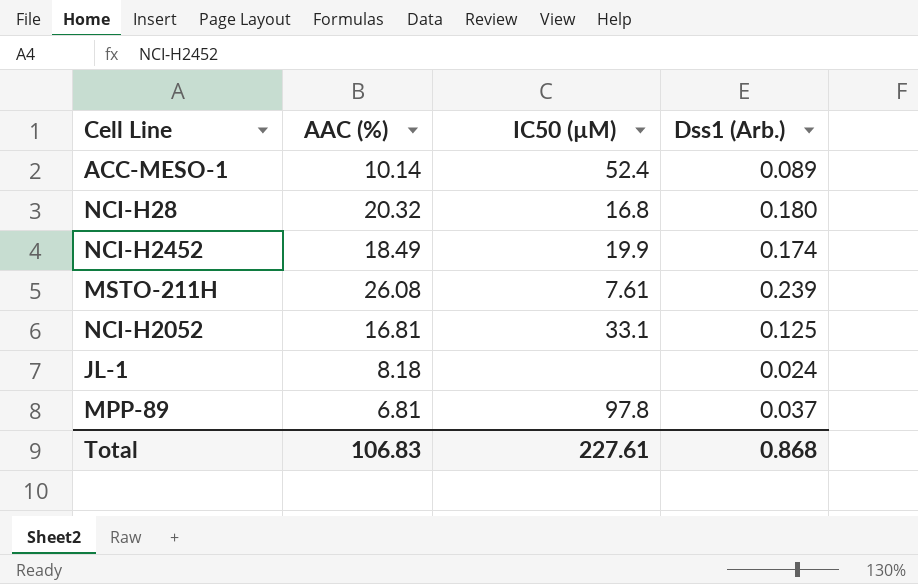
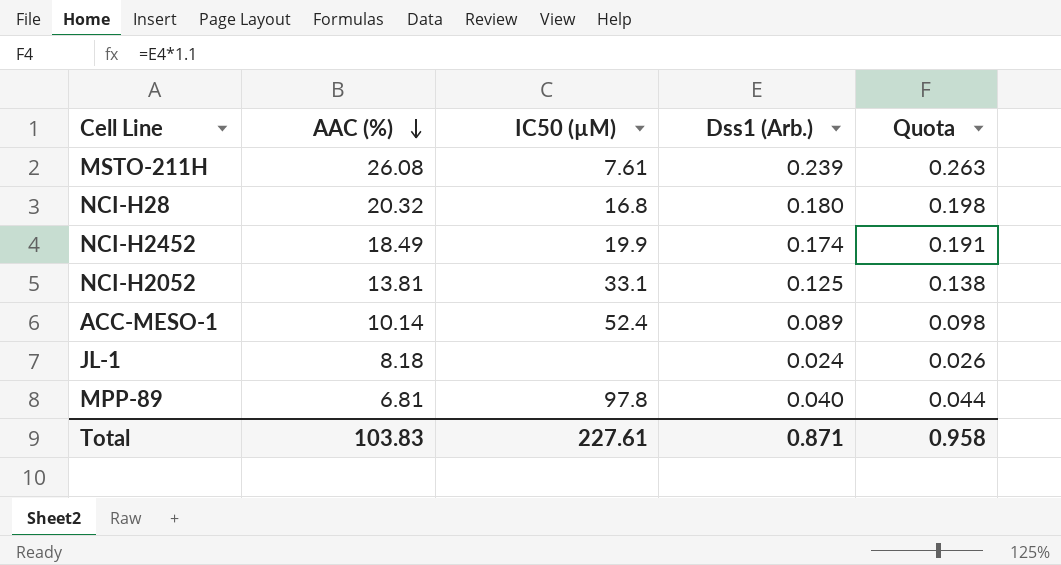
row order: none -> AAC (%) descending
column Quota | formula: none -> [Dss1 (Arb.)] * 1.1
NCI-H2052 | AAC (%): 16.81 -> 13.81
MPP-89 | Dss1 (Arb.): 0.037 -> 0.040
Total | AAC (%): 106.83 -> 103.83
Total | Dss1 (Arb.): 0.868 -> 0.871

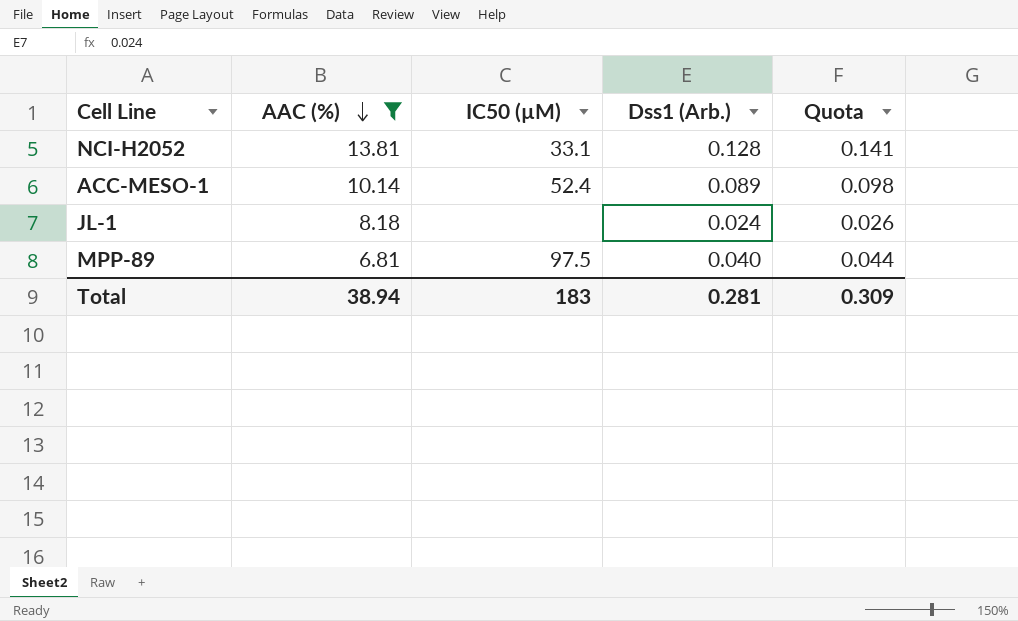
filter: none -> AAC (%) <= 13.81
NCI-H2052 | Dss1 (Arb.): 0.125 -> 0.128
NCI-H2052 | Quota: 0.138 -> 0.141
MPP-89 | IC50 (µM): 97.8 -> 97.5
Total | AAC (%): 103.83 -> 38.94
Total | IC50 (µM): 227.61 -> 183
Total | Dss1 (Arb.): 0.871 -> 0.281
Total | Quota: 0.958 -> 0.309

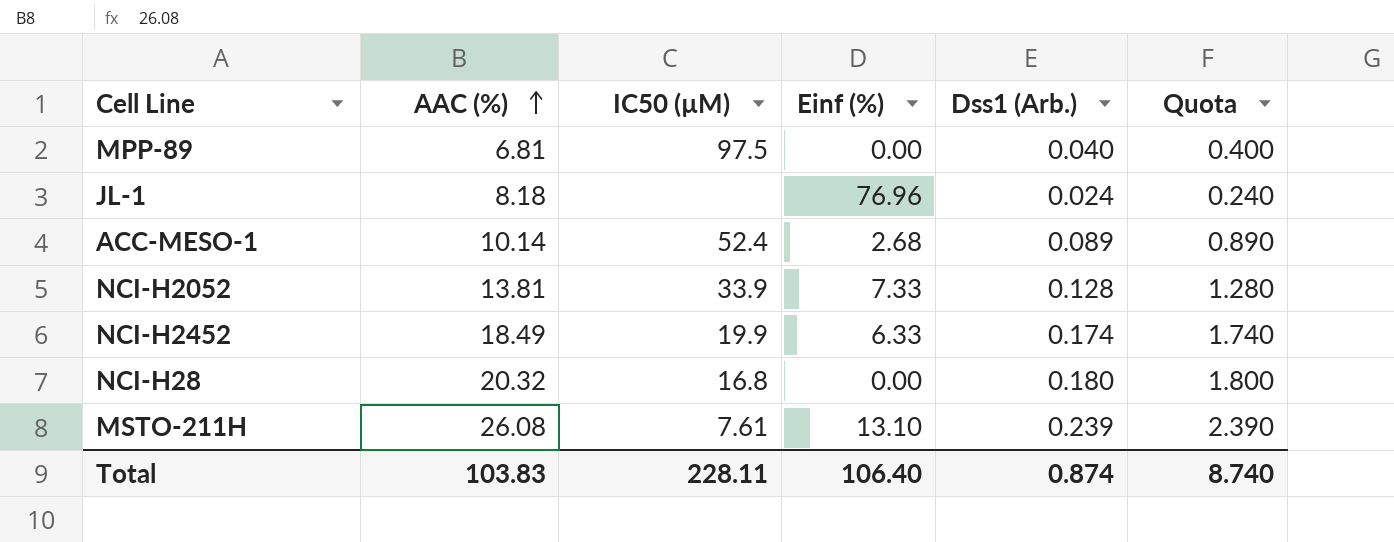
filter: AAC (%) <= 13.81 -> none
row order: AAC (%) descending -> AAC (%) ascending
column Einf (%) | position: none -> 4
column Quota | formula: [Dss1 (Arb.)] * 1.1 -> [Dss1 (Arb.)] * 10
NCI-H2052 | IC50 (µM): 33.1 -> 33.9
Total | AAC (%): 38.94 -> 103.83
Total | IC50 (µM): 183 -> 228.11
Total | Dss1 (Arb.): 0.281 -> 0.874
Total | Quota: 0.309 -> 8.740

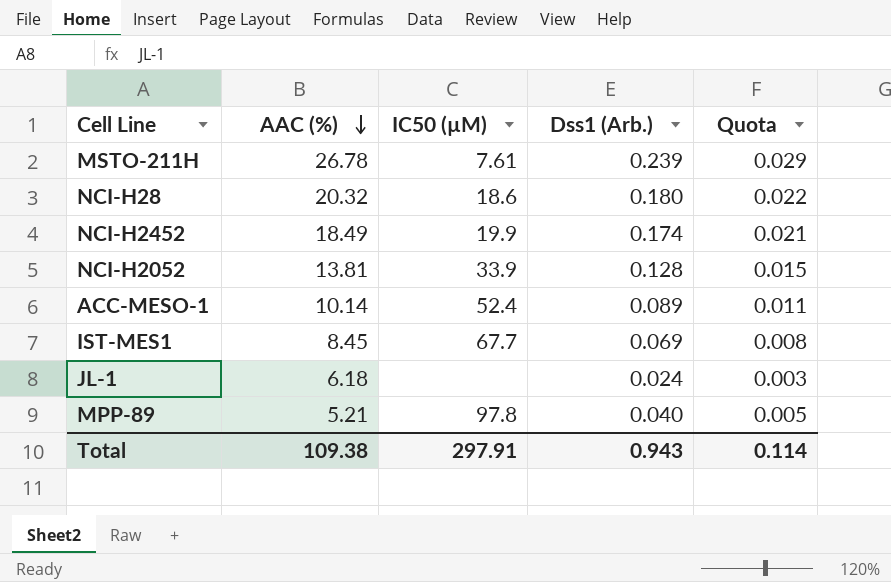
row order: AAC (%) ascending -> AAC (%) descending
column Einf (%) | position: 4 -> none
column Quota | formula: [Dss1 (Arb.)] * 10 -> [Dss1 (Arb.)] * 0.12
MSTO-211H | AAC (%): 26.08 -> 26.78
NCI-H28 | IC50 (µM): 16.8 -> 18.6
row IST-MES1: none -> 8.45 | 67.7 | 0.069 | 0.008
JL-1 | AAC (%): 8.18 -> 6.18
MPP-89 | AAC (%): 6.81 -> 5.21
MPP-89 | IC50 (µM): 97.5 -> 97.8
Total | AAC (%): 103.83 -> 109.38
Total | IC50 (µM): 228.11 -> 297.91
Total | Dss1 (Arb.): 0.874 -> 0.943
Total | Quota: 8.740 -> 0.114

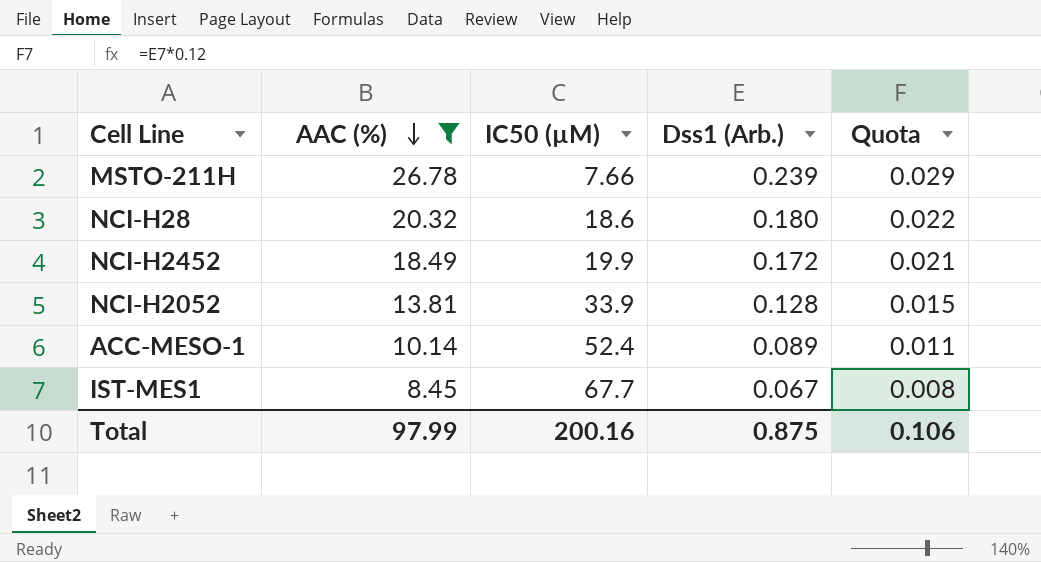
filter: none -> AAC (%) >= 8.45
MSTO-211H | IC50 (µM): 7.61 -> 7.66
NCI-H2452 | Dss1 (Arb.): 0.174 -> 0.172
IST-MES1 | Dss1 (Arb.): 0.069 -> 0.067
Total | AAC (%): 109.38 -> 97.99
Total | IC50 (µM): 297.91 -> 200.16
Total | Dss1 (Arb.): 0.943 -> 0.875
Total | Quota: 0.114 -> 0.106

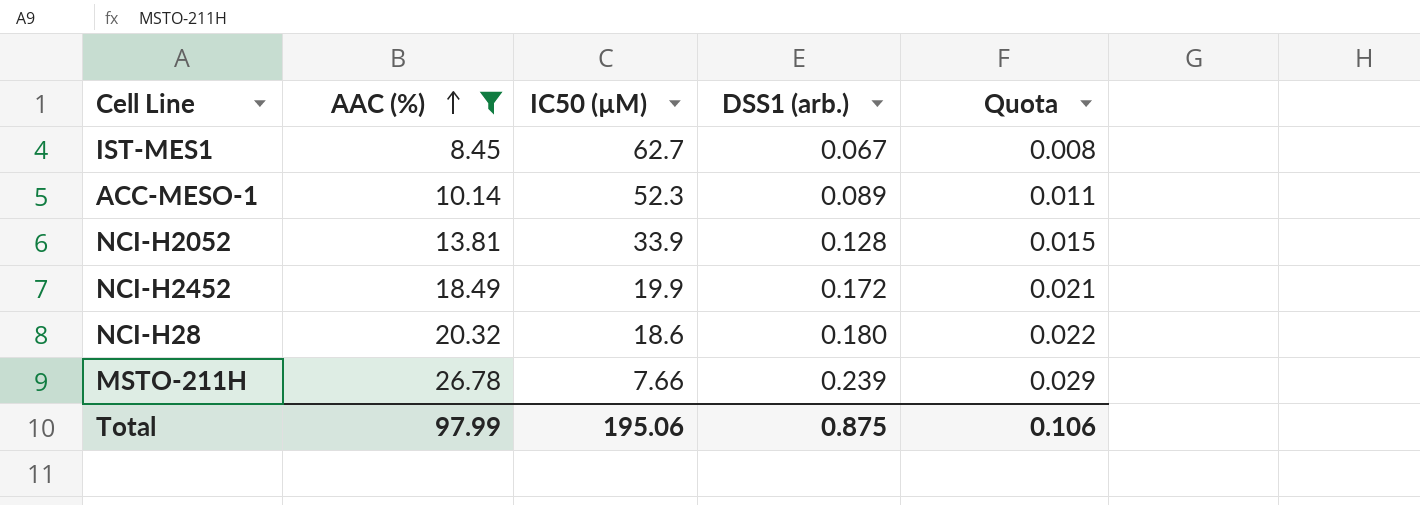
row order: AAC (%) descending -> AAC (%) ascending
column name: Dss1 (Arb.) -> DSS1 (arb.)
IST-MES1 | IC50 (µM): 67.7 -> 62.7
ACC-MESO-1 | IC50 (µM): 52.4 -> 52.3
Total | IC50 (µM): 200.16 -> 195.06

